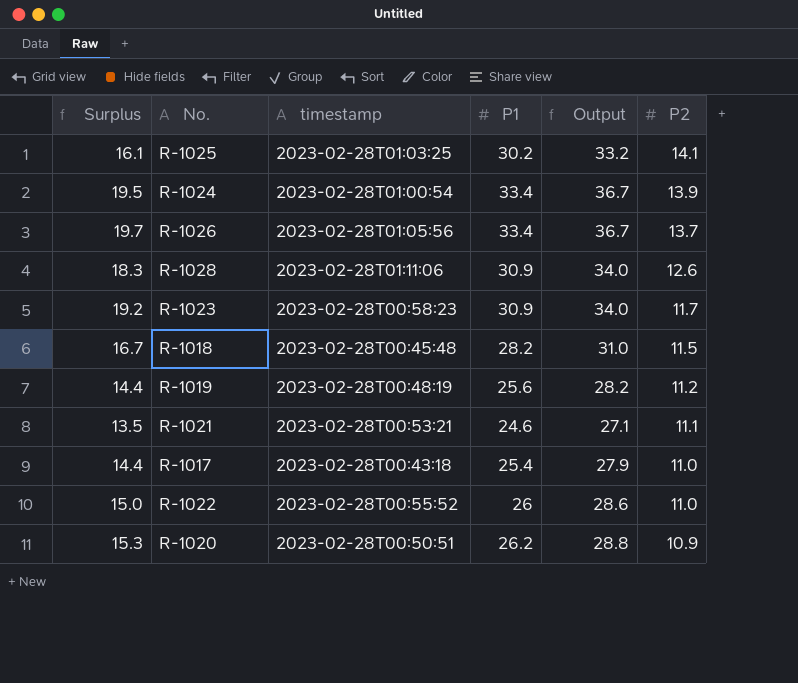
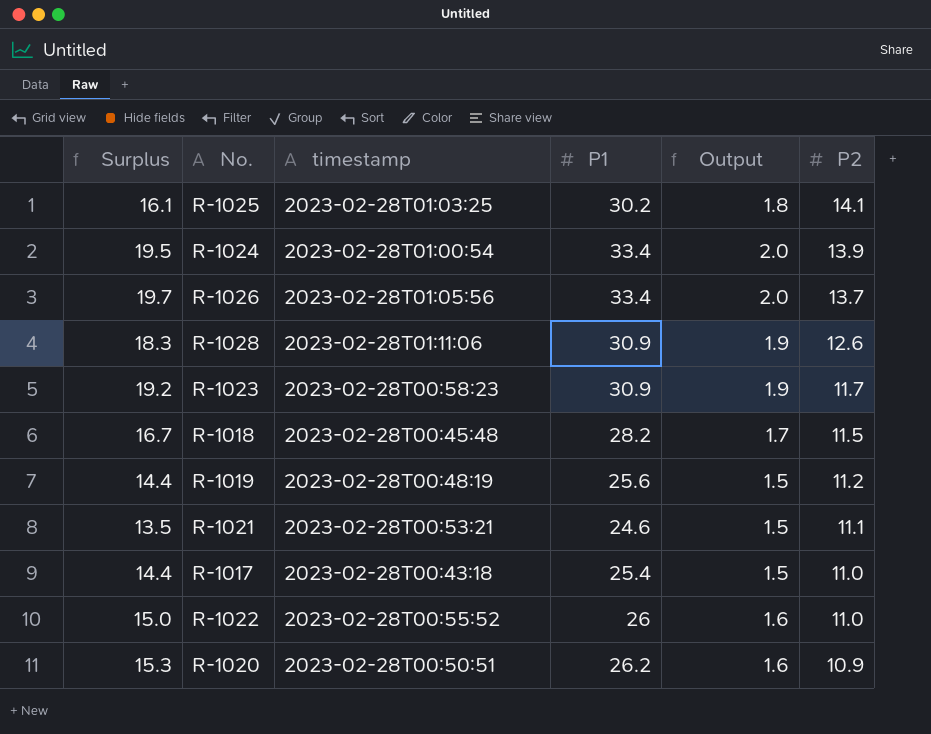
column Output | formula: [P1] * 1.1 -> [P1] * 0.06

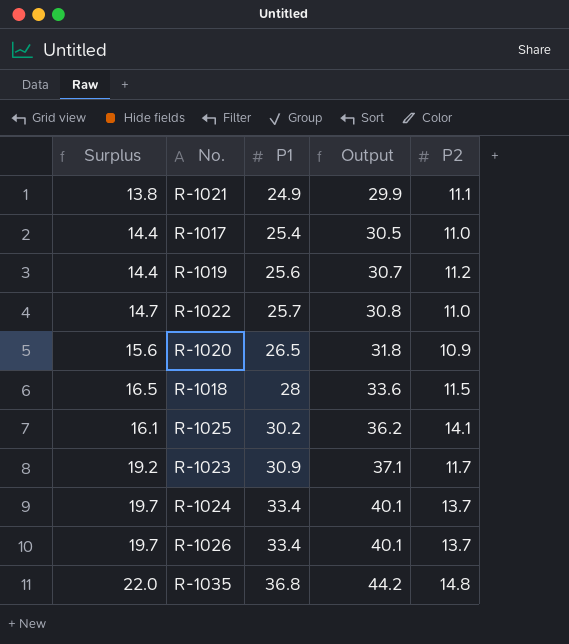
row order: P2 descending -> P1 ascending
column timestamp | position: 3 -> none
column Output | formula: [P1] * 0.06 -> [P1] * 1.2
row R-1028: 18.3 | 2023-02-28T01:11:06 | 30.9 | 1.9 | 12.6 -> none
R-1021 | Surplus: 13.5 -> 13.8
R-1021 | P1: 24.6 -> 24.9
R-1022 | Surplus: 15.0 -> 14.7
R-1022 | P1: 26 -> 25.7
R-1020 | Surplus: 15.3 -> 15.6
R-1020 | P1: 26.2 -> 26.5
R-1018 | Surplus: 16.7 -> 16.5
R-1018 | P1: 28.2 -> 28
R-1024 | Surplus: 19.5 -> 19.7
R-1024 | P2: 13.9 -> 13.7
row R-1035: none -> 22.0 | 36.8 | 44.2 | 14.8

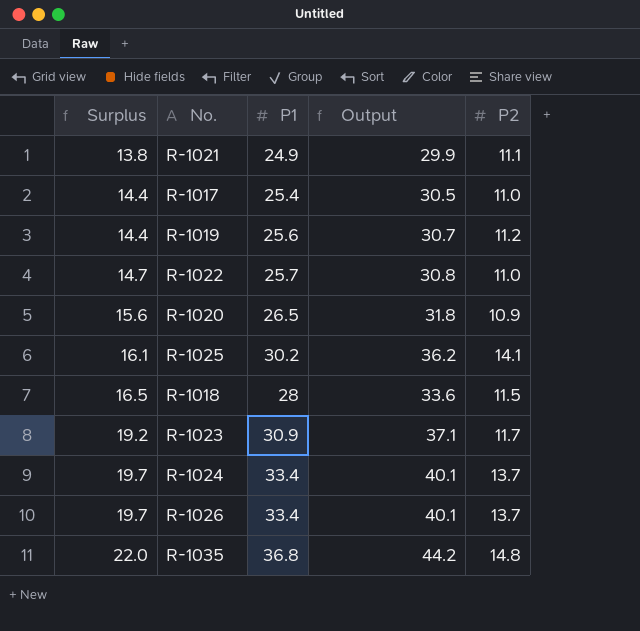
row order: P1 ascending -> Surplus ascending

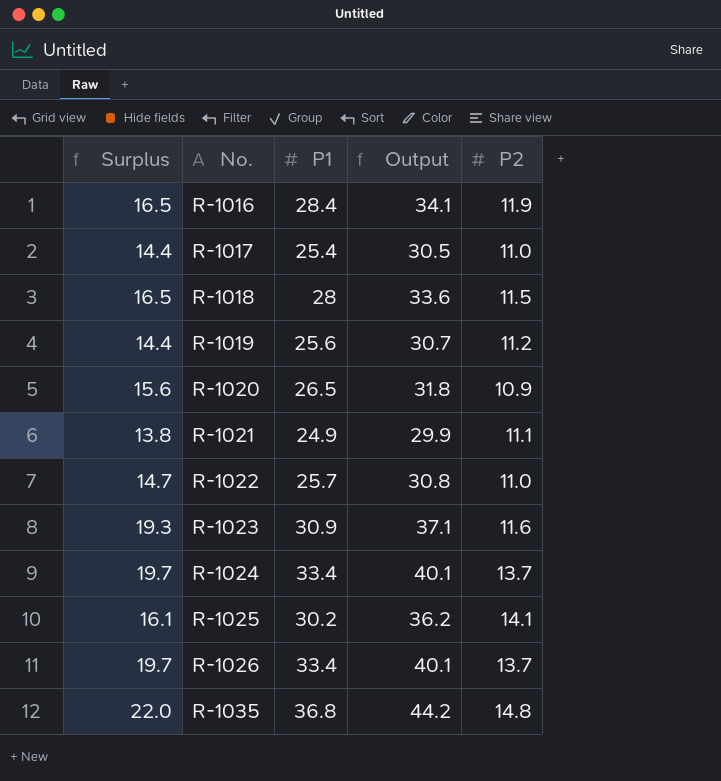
row order: Surplus ascending -> No. ascending
row R-1016: none -> 16.5 | 28.4 | 34.1 | 11.9
R-1023 | Surplus: 19.2 -> 19.3
R-1023 | P2: 11.7 -> 11.6

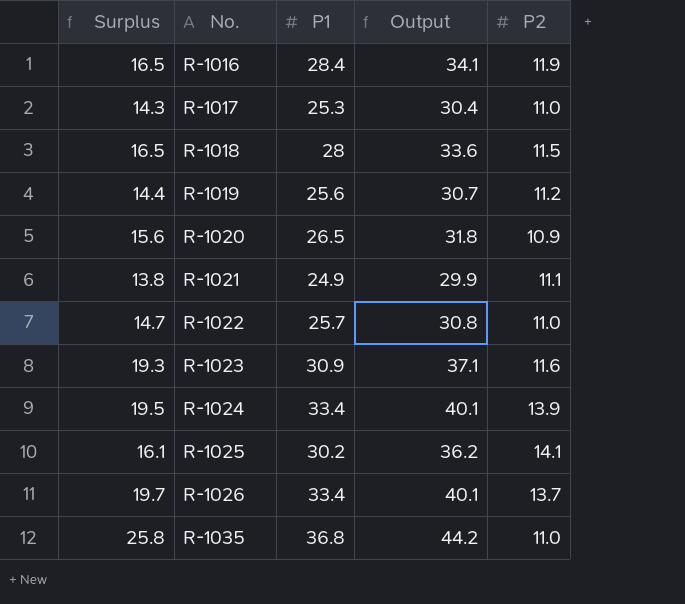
R-1017 | Surplus: 14.4 -> 14.3
R-1017 | P1: 25.4 -> 25.3
R-1017 | Output: 30.5 -> 30.4
R-1024 | Surplus: 19.7 -> 19.5
R-1024 | P2: 13.7 -> 13.9
R-1035 | Surplus: 22.0 -> 25.8
R-1035 | P2: 14.8 -> 11.0

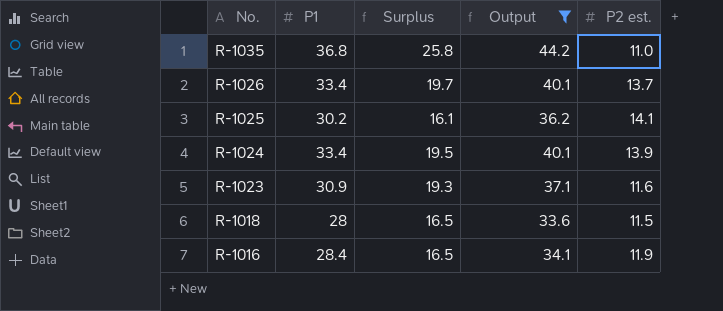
filter: none -> Output >= 33.6
row order: No. ascending -> No. descending
column Surplus | position: 1 -> 3
column name: P2 -> P2 est.

